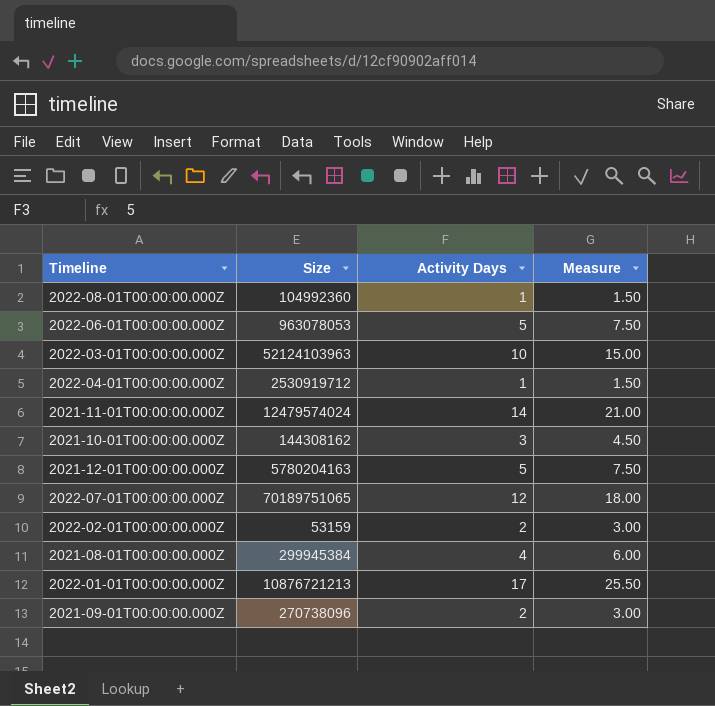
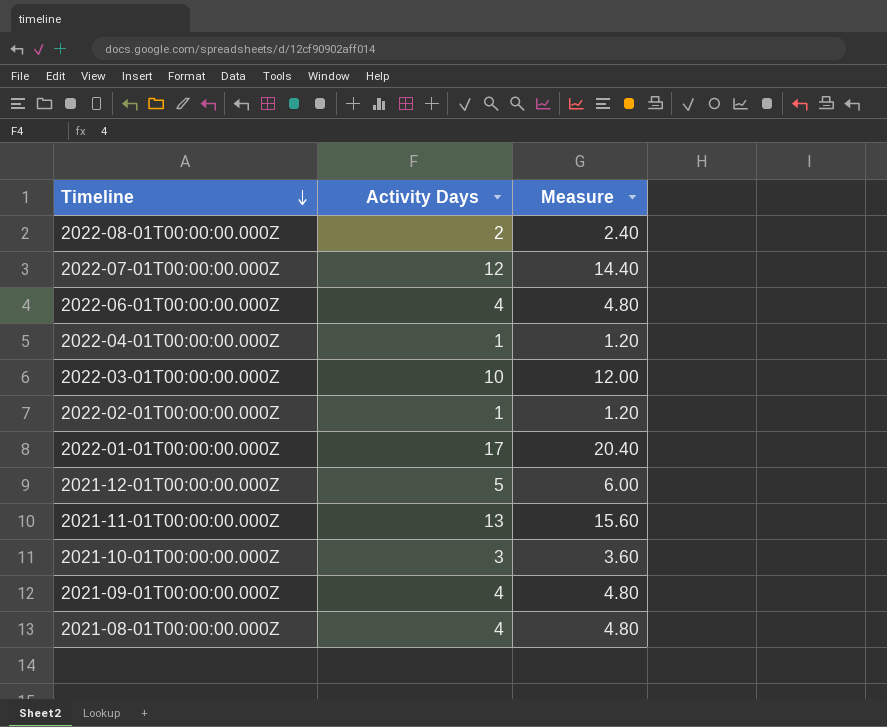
row order: none -> Timeline descending
column Size | position: 2 -> none
column Measure | formula: [Activity Days] * 1.5 -> [Activity Days] * 1.2
2022-08-01T00:00:00.000Z | Activity Days: 1 -> 2
2022-06-01T00:00:00.000Z | Activity Days: 5 -> 4
2022-02-01T00:00:00.000Z | Activity Days: 2 -> 1
2021-11-01T00:00:00.000Z | Activity Days: 14 -> 13
2021-09-01T00:00:00.000Z | Activity Days: 2 -> 4

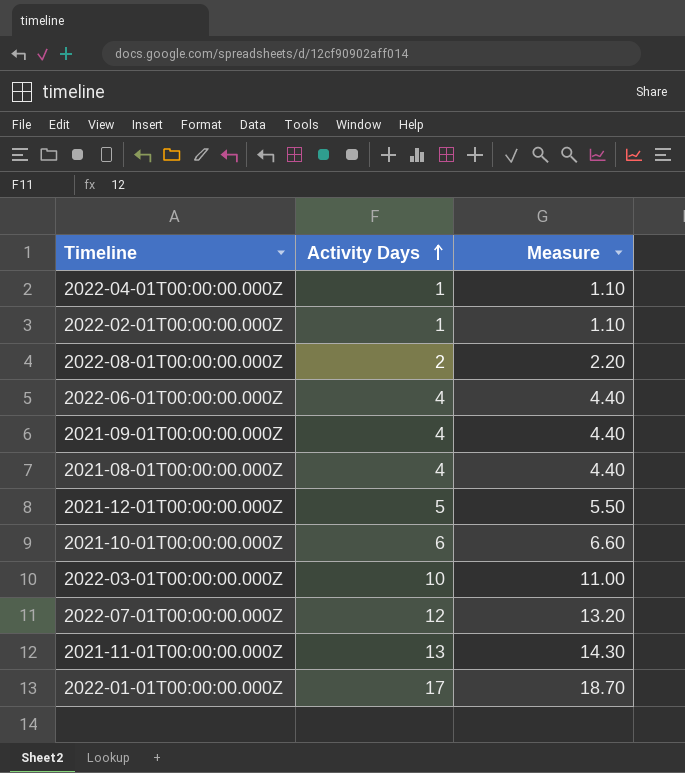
row order: Timeline descending -> Activity Days ascending
column Measure | formula: [Activity Days] * 1.2 -> [Activity Days] * 1.1
2021-10-01T00:00:00.000Z | Activity Days: 3 -> 6

